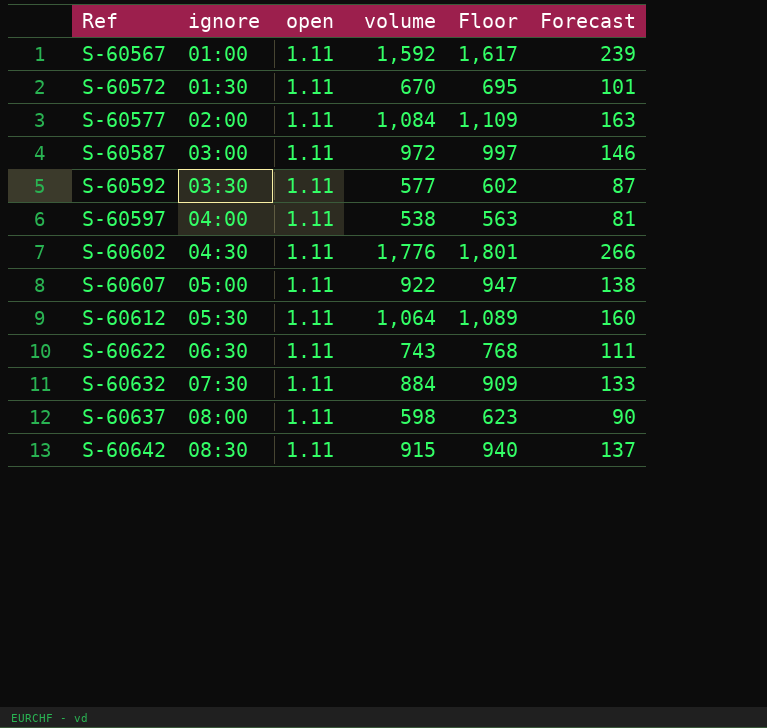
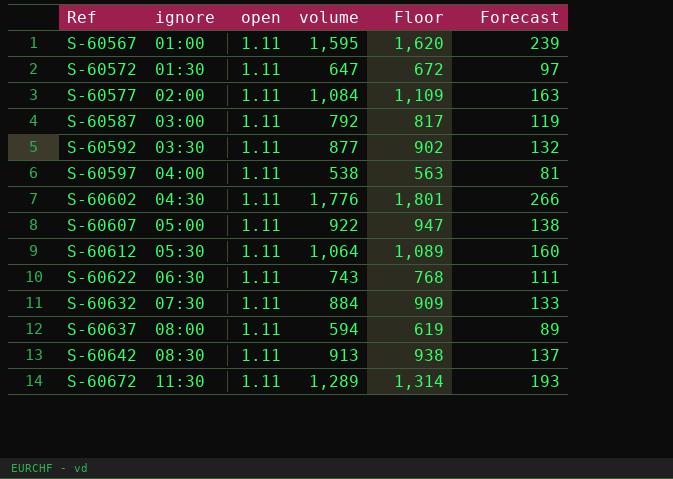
S-60567 | volume: 1,592 -> 1,595
S-60567 | Floor: 1,617 -> 1,620
S-60572 | volume: 670 -> 647
S-60572 | Floor: 695 -> 672
S-60572 | Forecast: 101 -> 97
S-60587 | volume: 972 -> 792
S-60587 | Floor: 997 -> 817
S-60587 | Forecast: 146 -> 119
S-60592 | volume: 577 -> 877
S-60592 | Floor: 602 -> 902
S-60592 | Forecast: 87 -> 132
S-60637 | volume: 598 -> 594
S-60637 | Floor: 623 -> 619
S-60637 | Forecast: 90 -> 89
S-60642 | volume: 915 -> 913
S-60642 | Floor: 940 -> 938
row S-60672: none -> 11:30 | 1.11 | 1,289 | 1,314 | 193

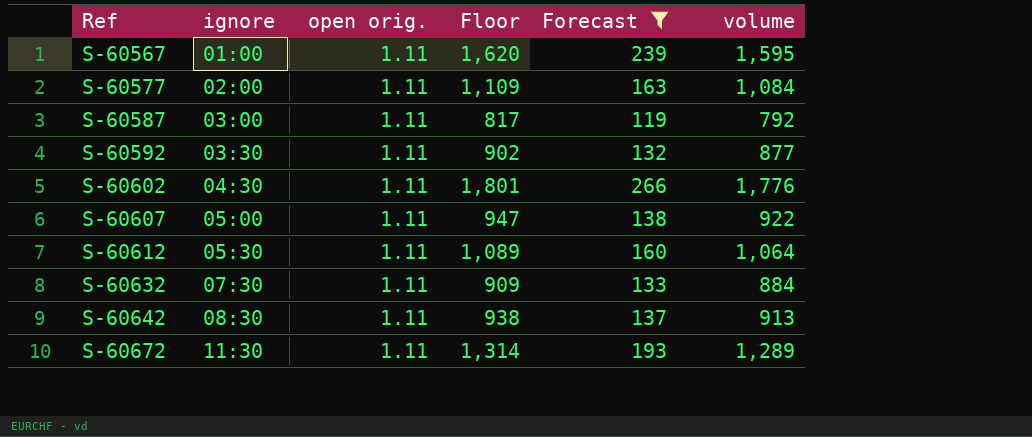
filter: none -> Forecast >= 119
column name: open -> open orig.
column volume | position: 4 -> 6

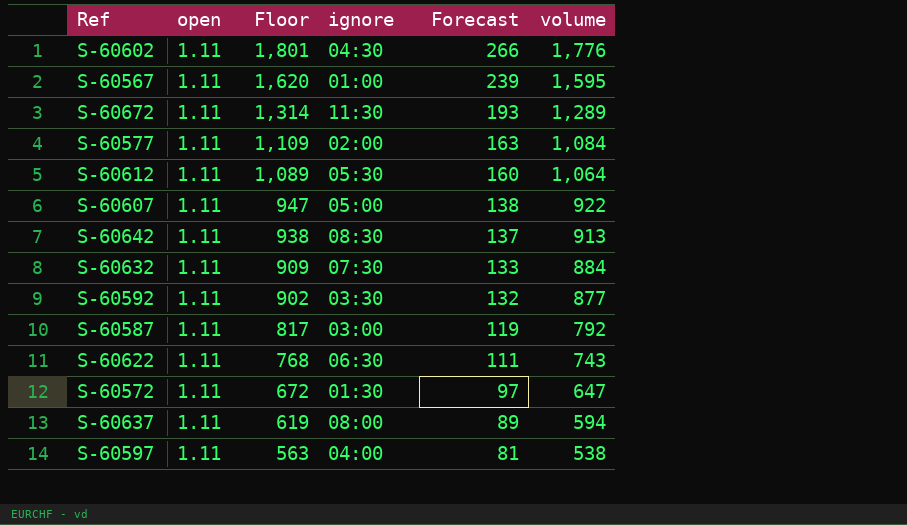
filter: Forecast >= 119 -> none
row order: Ref ascending -> Floor descending
column name: open orig. -> open
column ignore | position: 2 -> 4

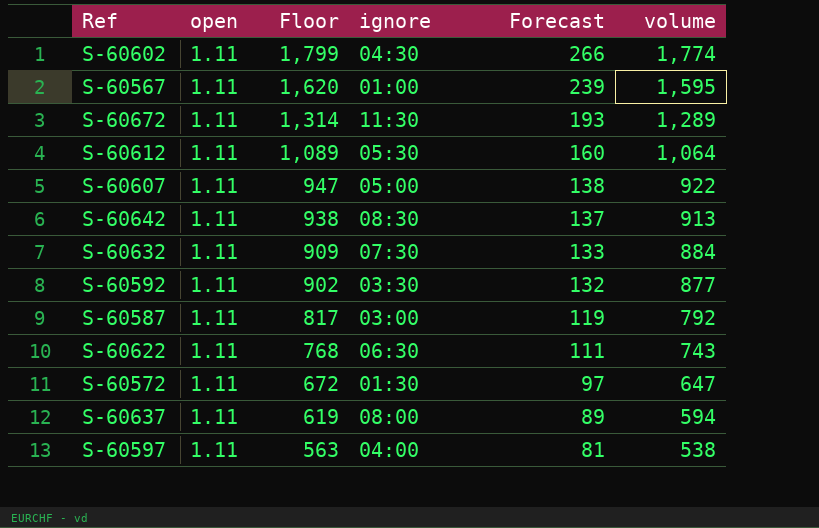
row S-60577: 1.11 | 1,109 | 02:00 | 163 | 1,084 -> none
S-60602 | Floor: 1,801 -> 1,799
S-60602 | volume: 1,776 -> 1,774

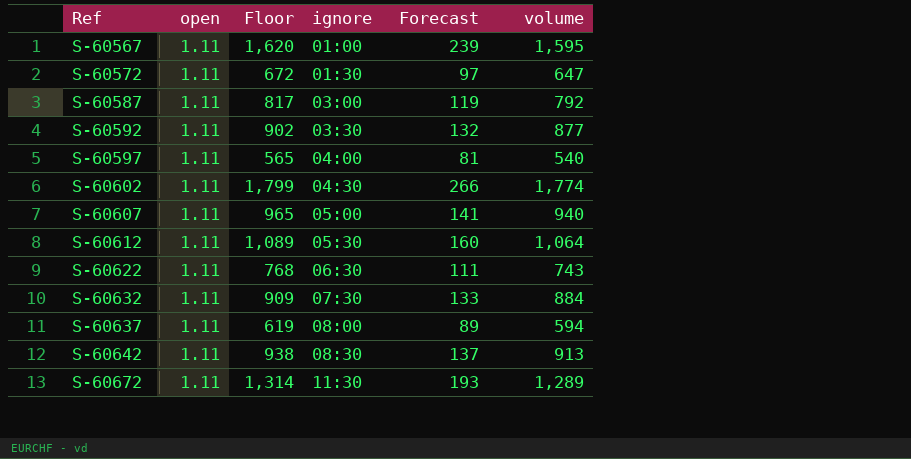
row order: Floor descending -> Ref ascending
S-60597 | Floor: 563 -> 565
S-60597 | volume: 538 -> 540
S-60607 | Floor: 947 -> 965
S-60607 | Forecast: 138 -> 141
S-60607 | volume: 922 -> 940

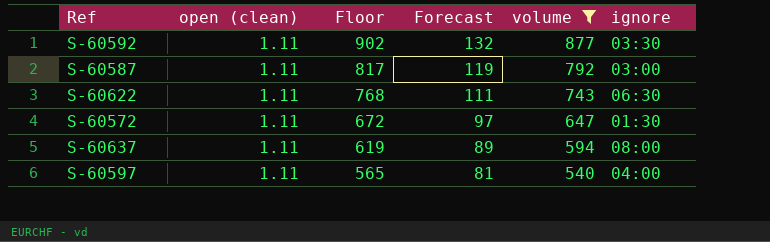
filter: none -> volume <= 877
row order: Ref ascending -> Floor descending
column name: open -> open (clean)
column ignore | position: 4 -> 6

